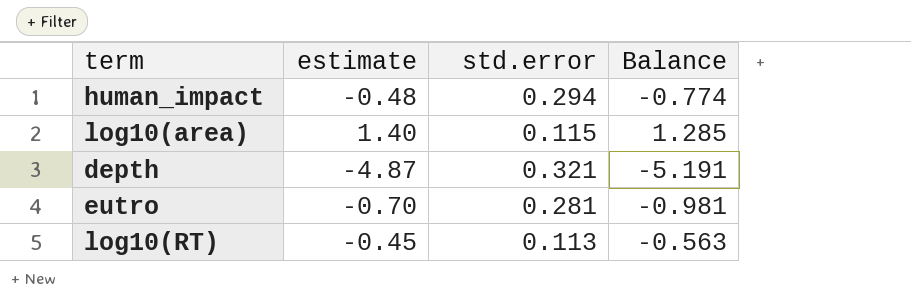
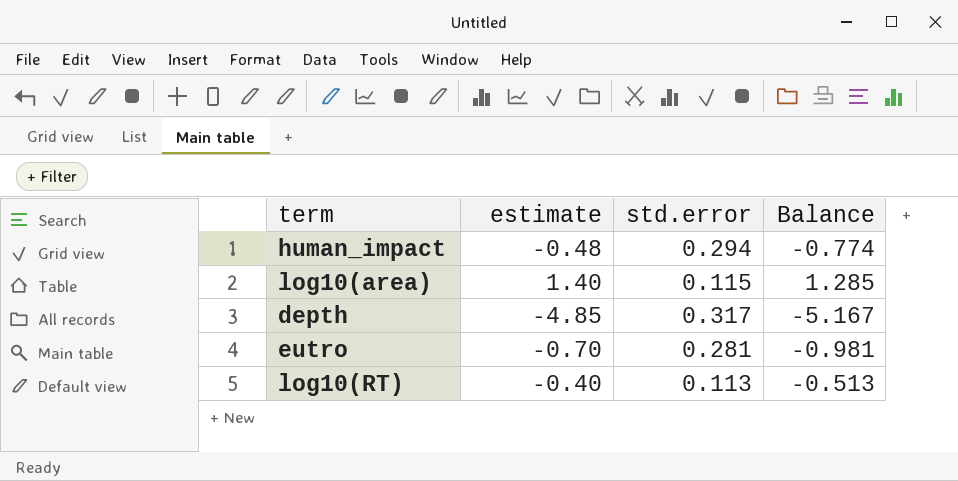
depth | estimate: -4.87 -> -4.85
depth | std.error: 0.321 -> 0.317
depth | Balance: -5.191 -> -5.167
log10(RT) | estimate: -0.45 -> -0.40
log10(RT) | Balance: -0.563 -> -0.513

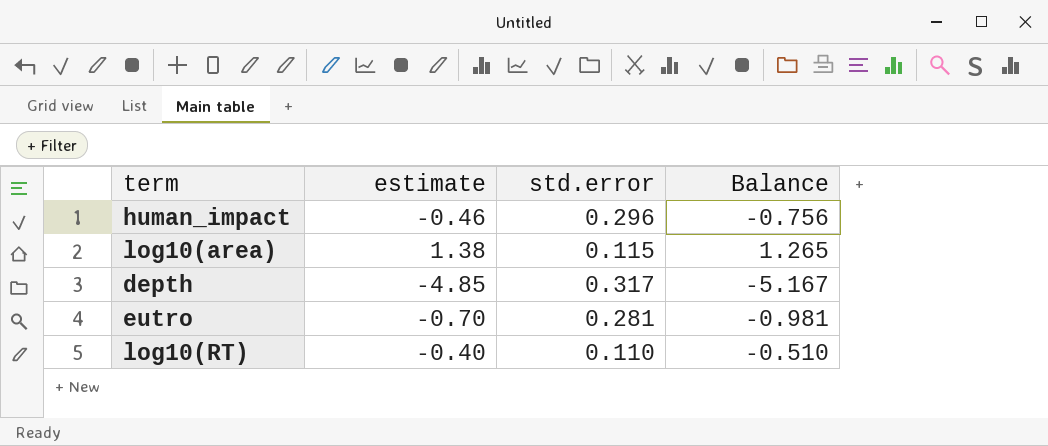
human_impact | estimate: -0.48 -> -0.46
human_impact | std.error: 0.294 -> 0.296
human_impact | Balance: -0.774 -> -0.756
log10(area) | estimate: 1.40 -> 1.38
log10(area) | Balance: 1.285 -> 1.265
log10(RT) | std.error: 0.113 -> 0.110
log10(RT) | Balance: -0.513 -> -0.510

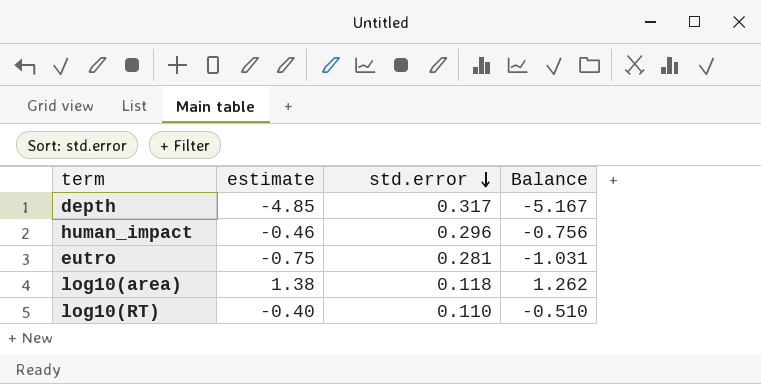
row order: none -> std.error descending
eutro | estimate: -0.70 -> -0.75
eutro | Balance: -0.981 -> -1.031
log10(area) | std.error: 0.115 -> 0.118
log10(area) | Balance: 1.265 -> 1.262

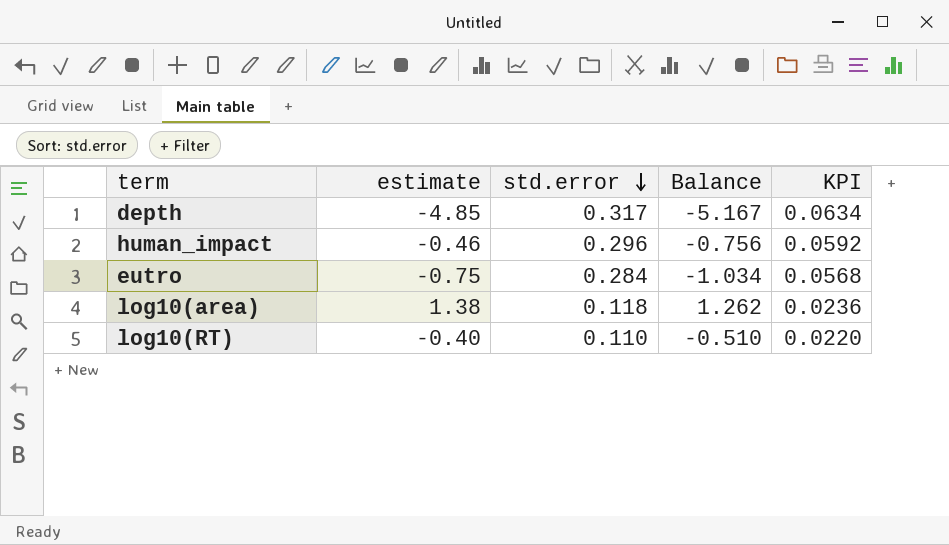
column KPI | formula: none -> [std.error] * 0.2
eutro | std.error: 0.281 -> 0.284
eutro | Balance: -1.031 -> -1.034

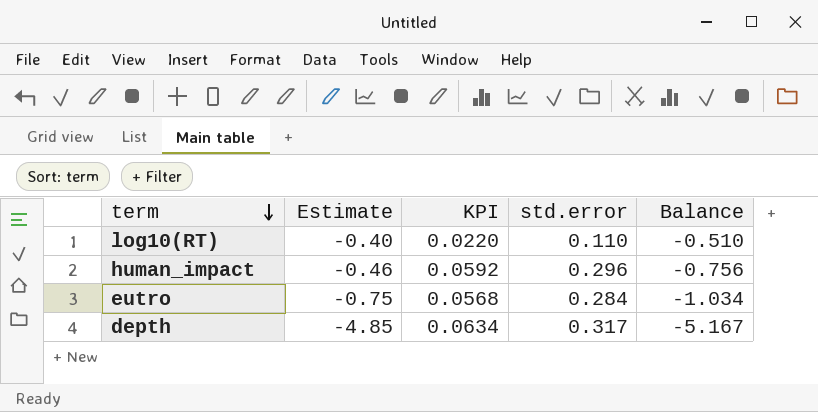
row order: std.error descending -> term descending
column name: estimate -> Estimate
column KPI | position: 5 -> 3
row log10(area): 1.38 | 0.118 | 1.262 | 0.0236 -> none

